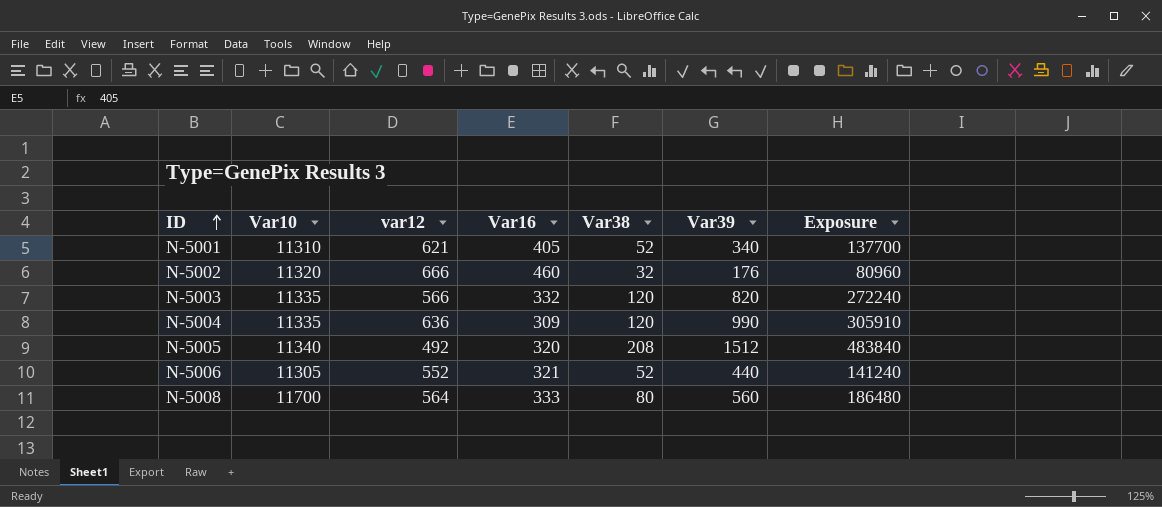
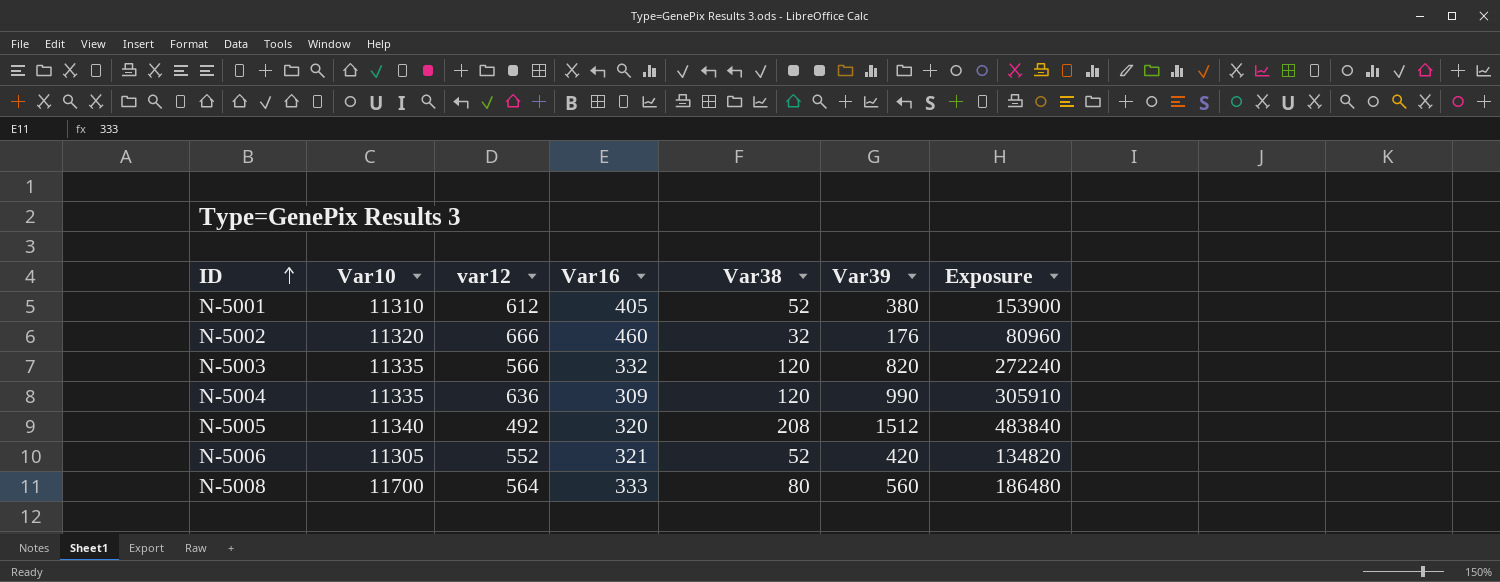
N-5001 | var12: 621 -> 612
N-5001 | Var39: 340 -> 380
N-5001 | Exposure: 137700 -> 153900
N-5006 | Var39: 440 -> 420
N-5006 | Exposure: 141240 -> 134820

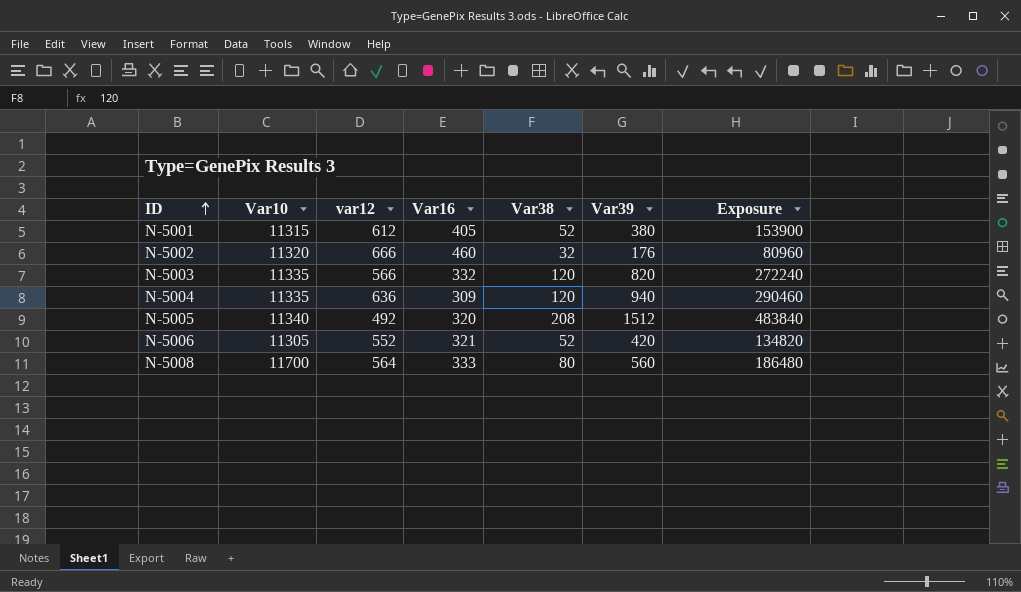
N-5001 | Var10: 11310 -> 11315
N-5004 | Var39: 990 -> 940
N-5004 | Exposure: 305910 -> 290460

